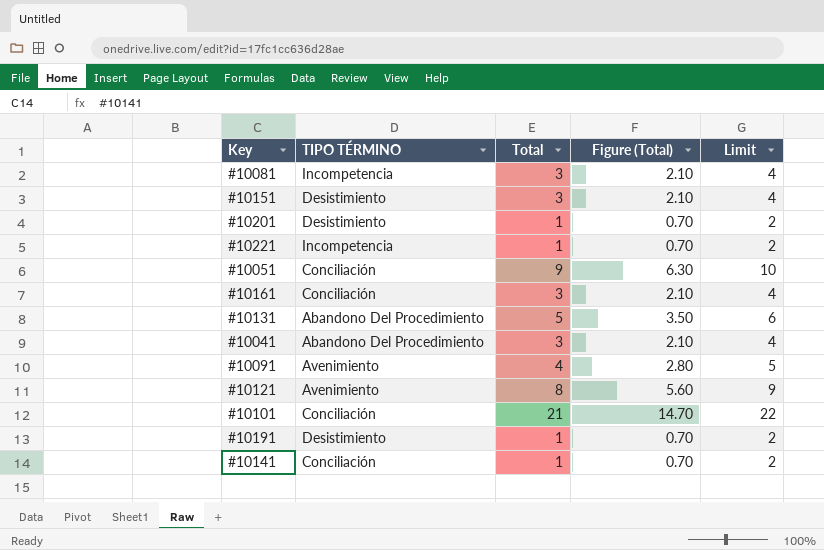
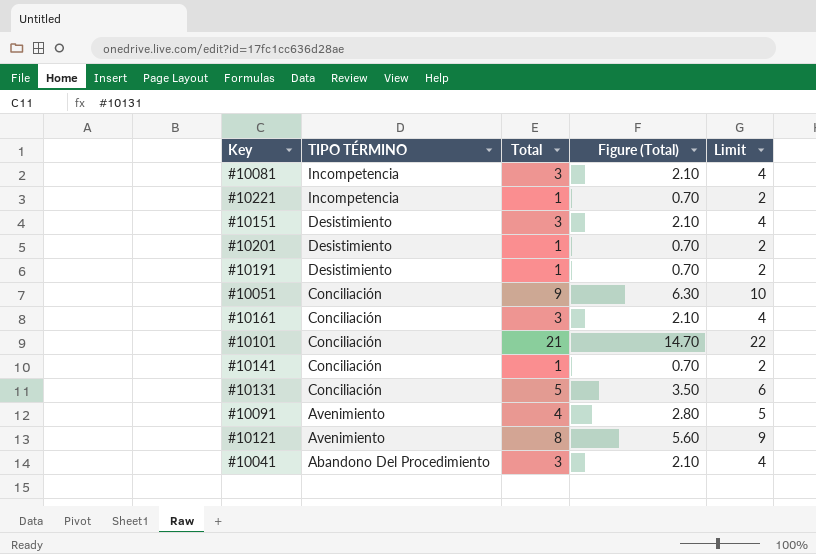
row order: none -> TIPO TÉRMINO descending
#10131 | TIPO TÉRMINO: Abandono Del Procedimiento -> Conciliación

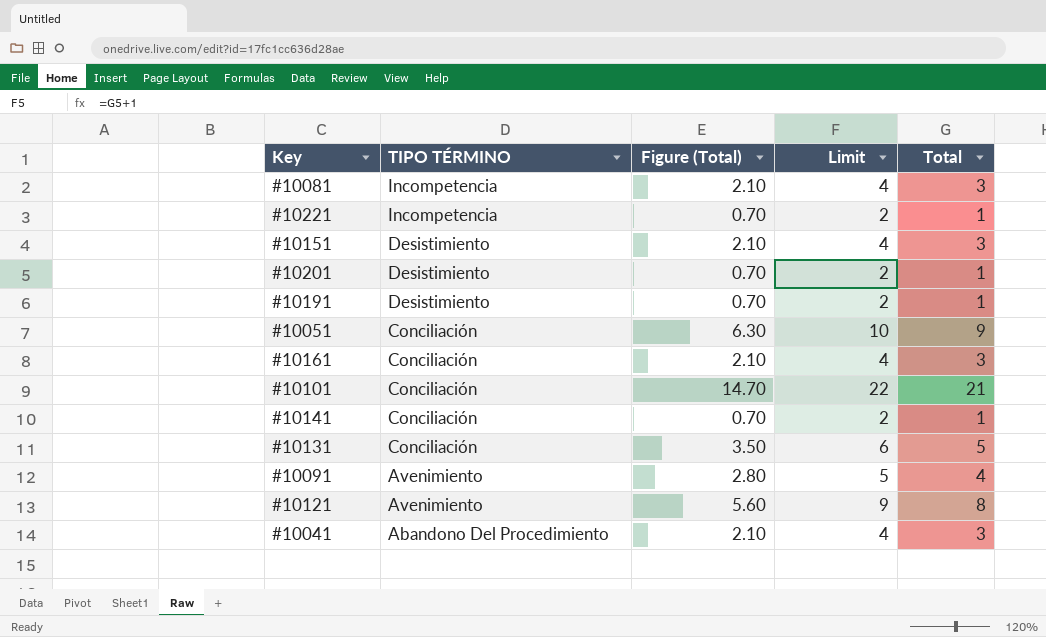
column Total | position: 3 -> 5

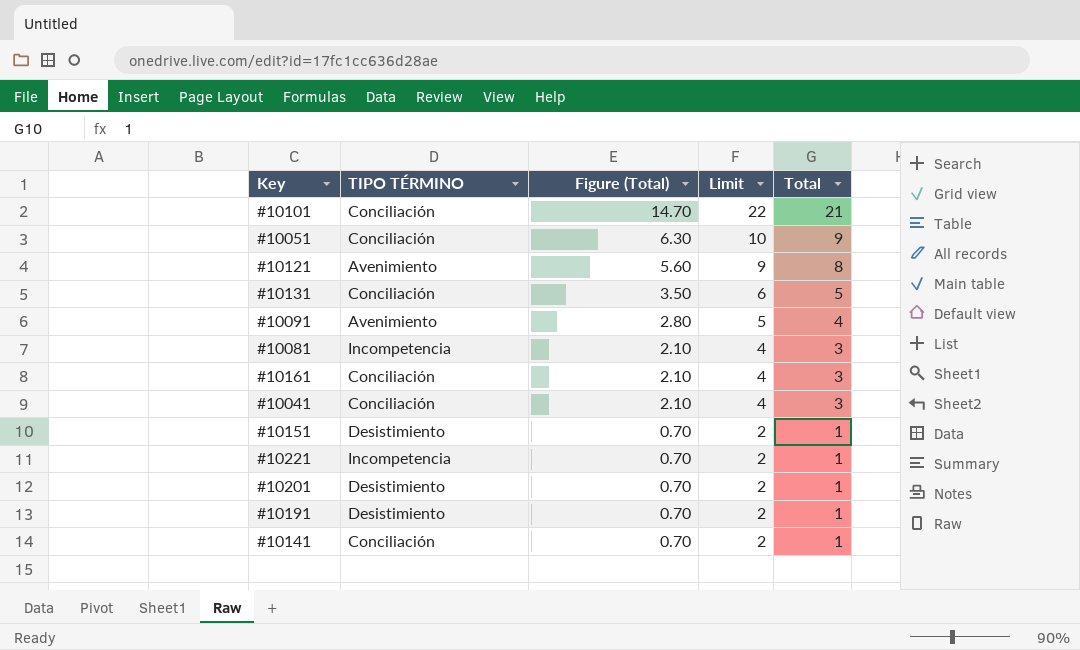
row order: TIPO TÉRMINO descending -> Figure (Total) descending
#10041 | TIPO TÉRMINO: Abandono Del Procedimiento -> Conciliación
#10151 | Figure (Total): 2.10 -> 0.70
#10151 | Limit: 4 -> 2
#10151 | Total: 3 -> 1

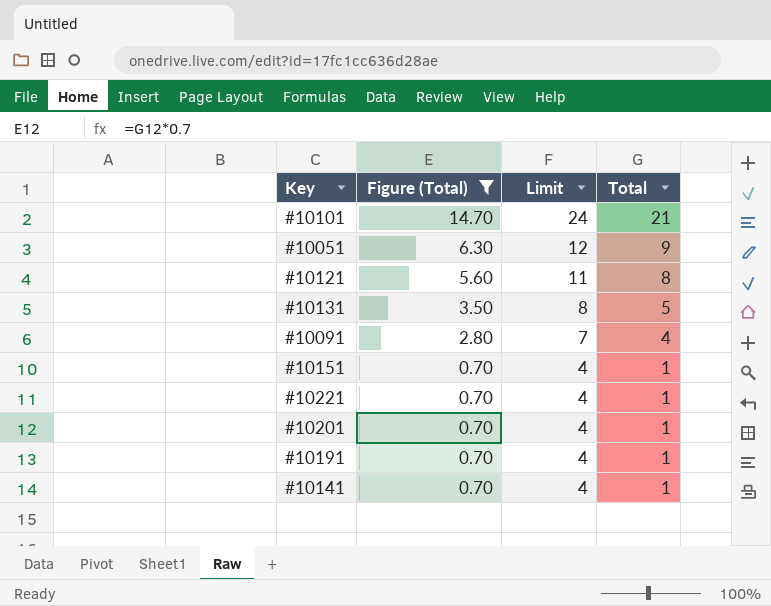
filter: none -> Figure (Total) != 2.10
column TIPO TÉRMINO | position: 2 -> none
column Limit | formula: [Total] + 1 -> [Total] + 3

